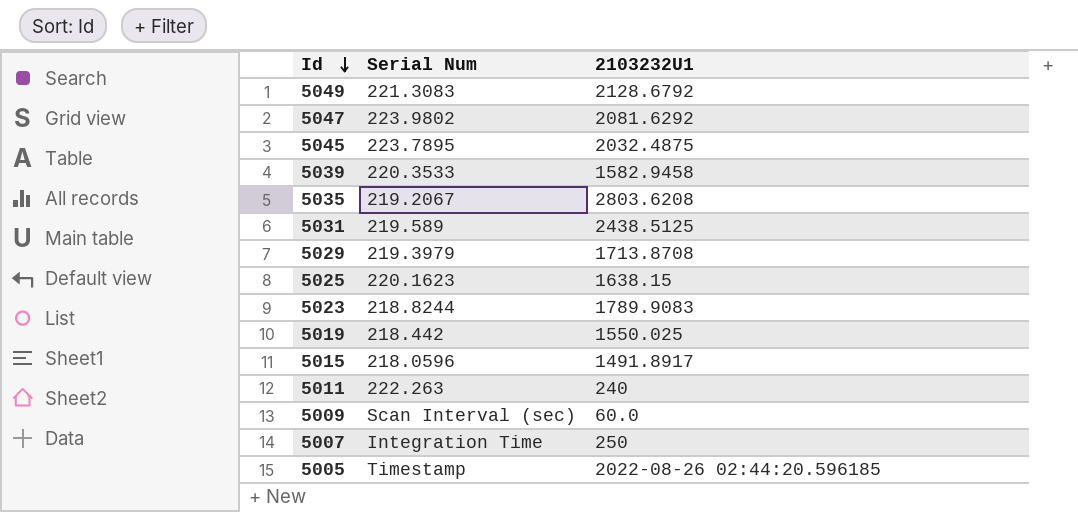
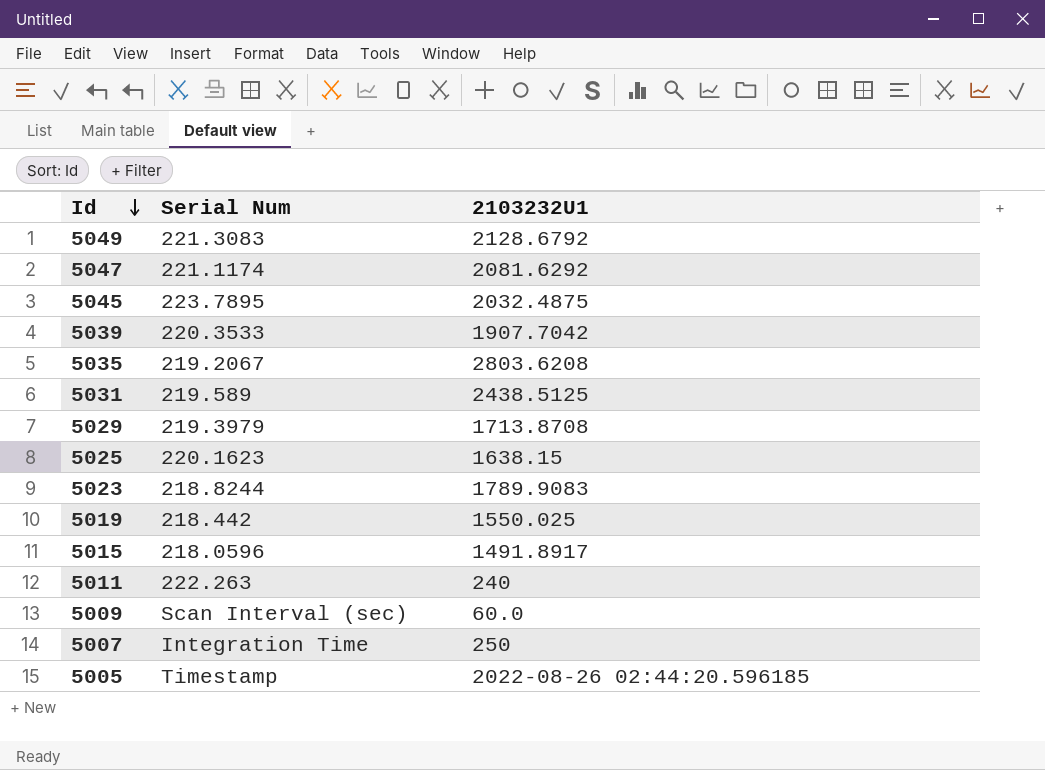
5047 | Serial Num: 223.9802 -> 221.1174
5039 | 2103232U1: 1582.9458 -> 1907.7042

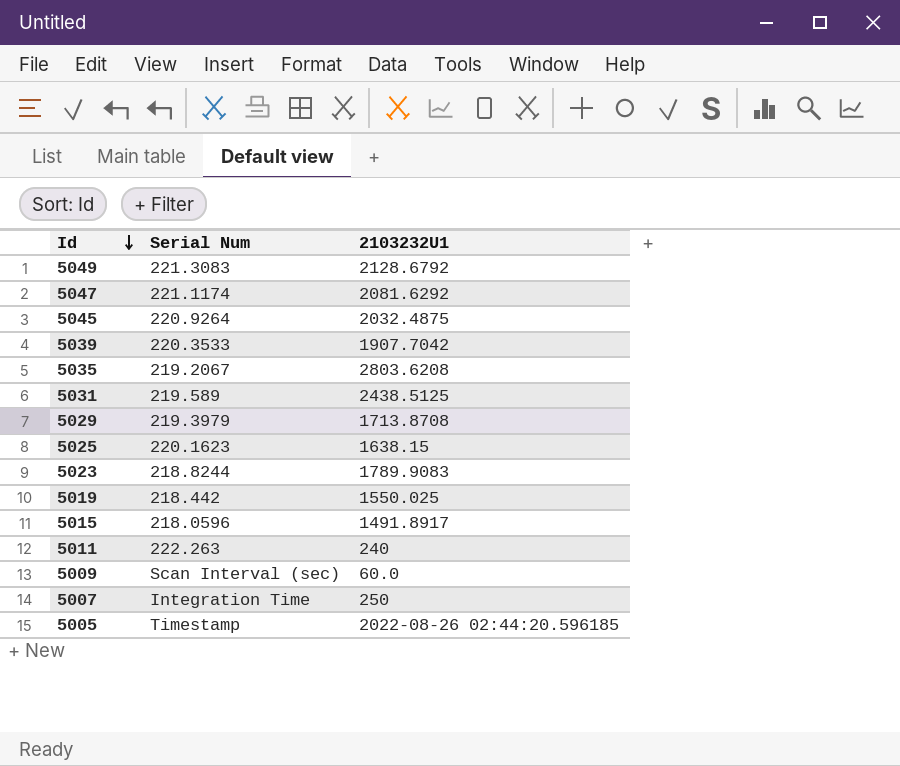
5045 | Serial Num: 223.7895 -> 220.9264

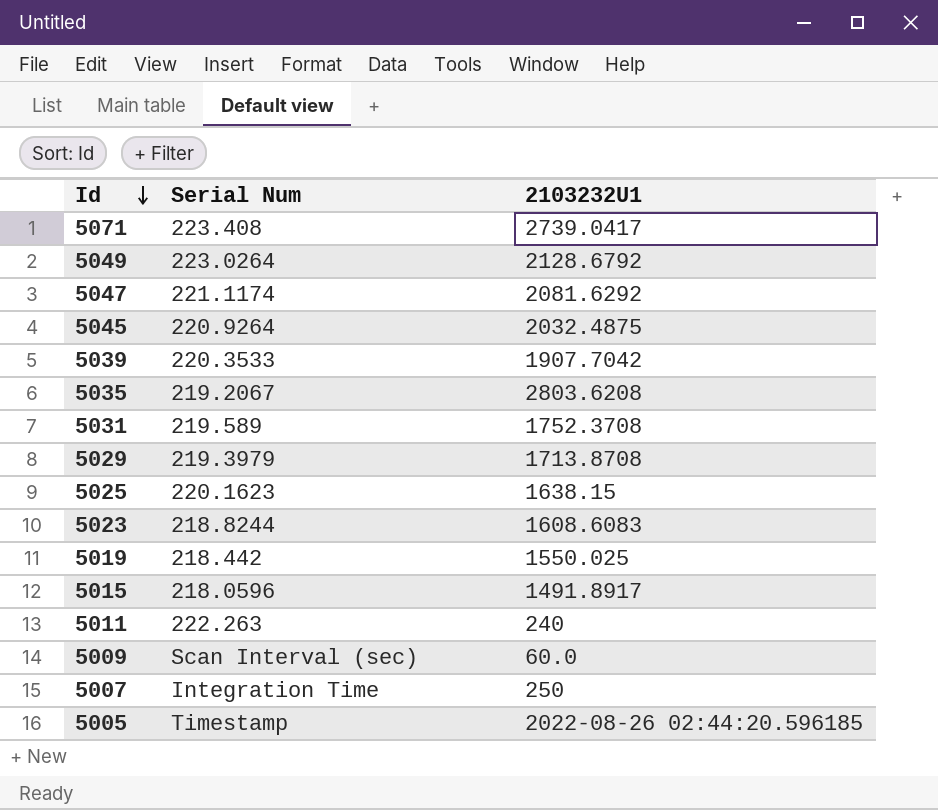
row 5071: none -> 223.408 | 2739.0417
5049 | Serial Num: 221.3083 -> 223.0264
5031 | 2103232U1: 2438.5125 -> 1752.3708
5023 | 2103232U1: 1789.9083 -> 1608.6083

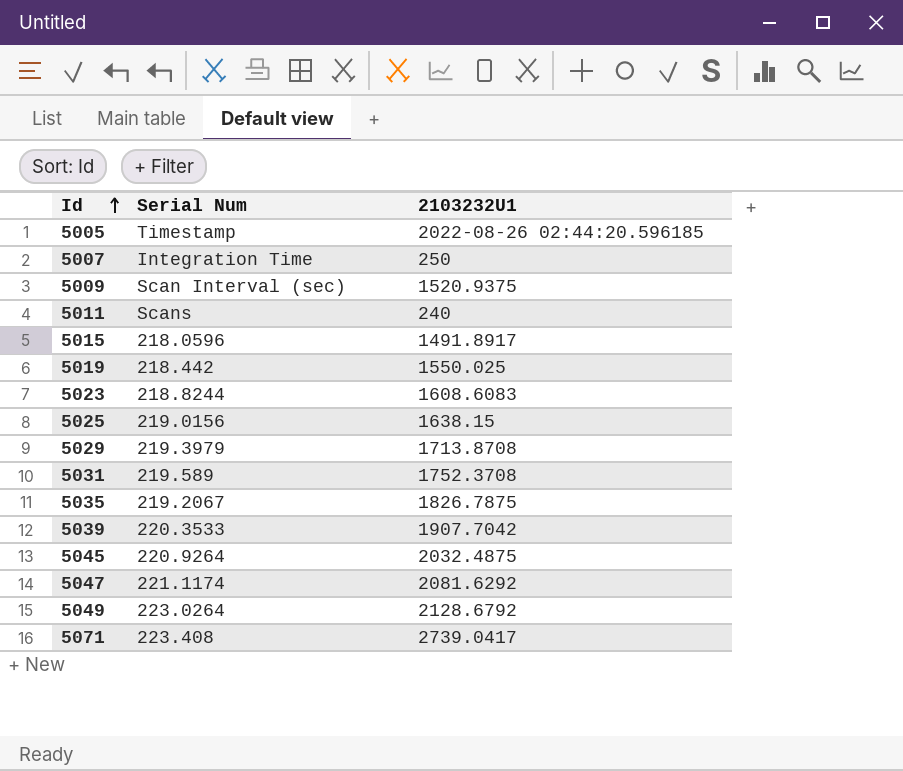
row order: Id descending -> Id ascending
5009 | 2103232U1: 60.0 -> 1520.9375
5011 | Serial Num: 222.263 -> Scans
5025 | Serial Num: 220.1623 -> 219.0156
5035 | 2103232U1: 2803.6208 -> 1826.7875

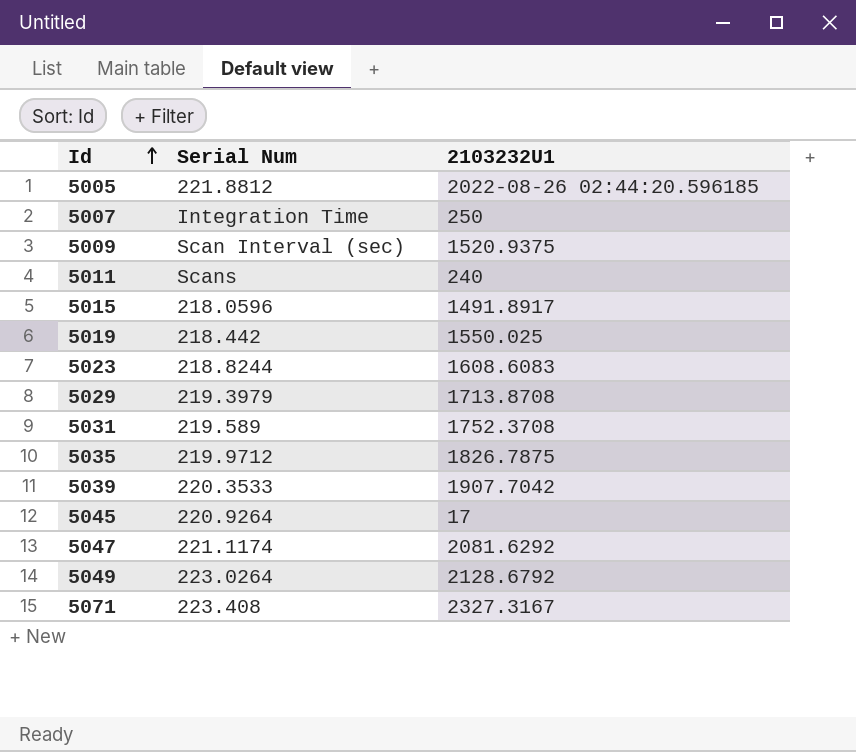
row 5025: 219.0156 | 1638.15 -> none
5005 | Serial Num: Timestamp -> 221.8812
5035 | Serial Num: 219.2067 -> 219.9712
5045 | 2103232U1: 2032.4875 -> 17
5071 | 2103232U1: 2739.0417 -> 2327.3167

